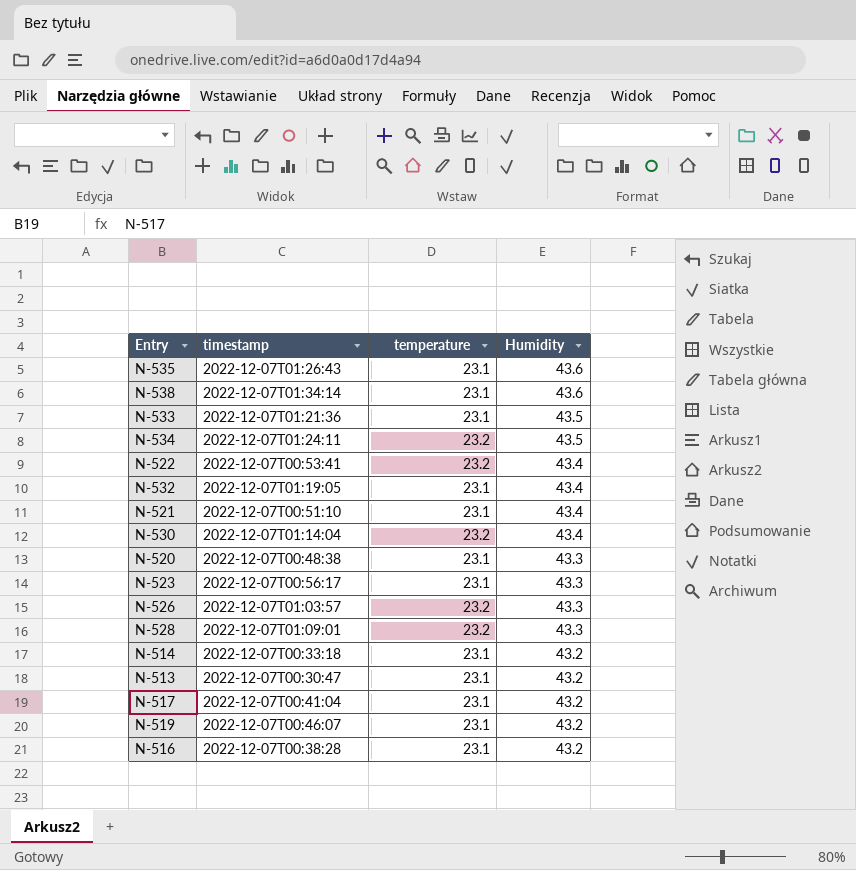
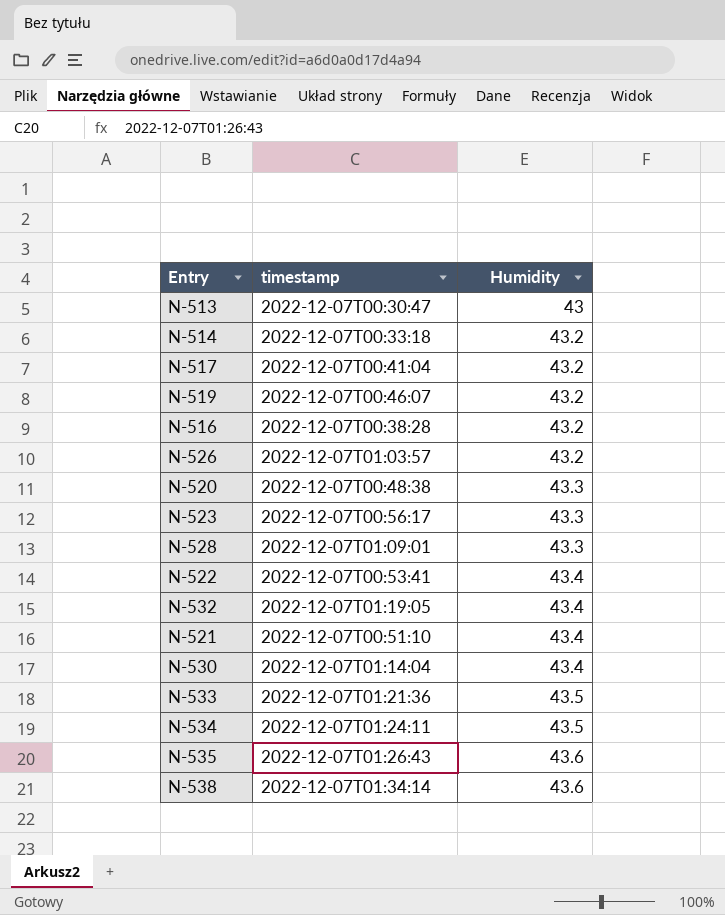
row order: Humidity descending -> Humidity ascending
column temperature | position: 3 -> none
N-513 | Humidity: 43.2 -> 43
N-526 | Humidity: 43.3 -> 43.2

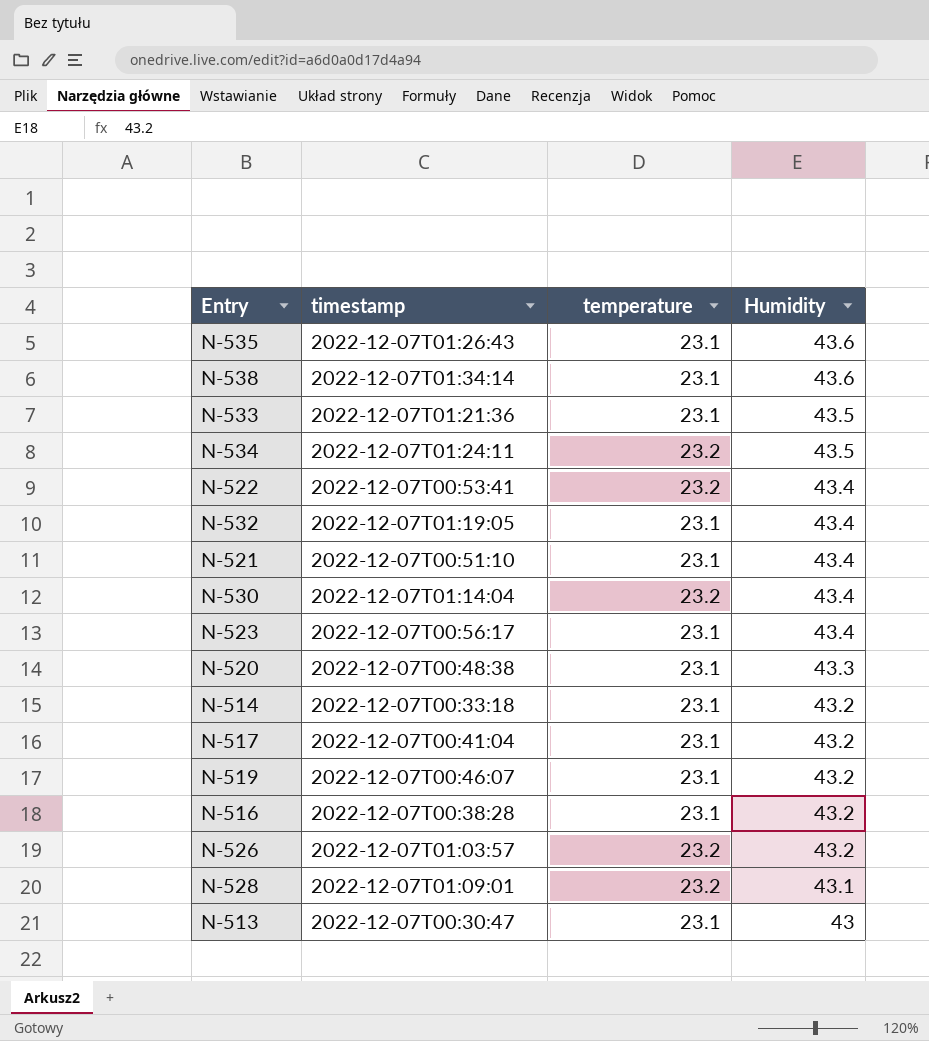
row order: Humidity ascending -> Humidity descending
column temperature | position: none -> 3
N-523 | Humidity: 43.3 -> 43.4
N-528 | Humidity: 43.3 -> 43.1

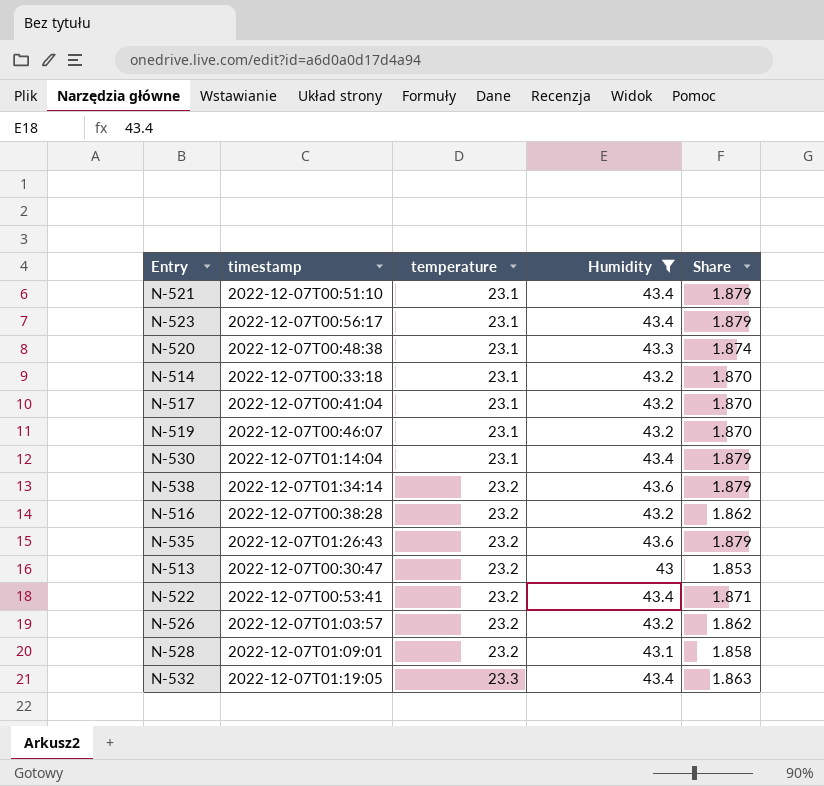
filter: none -> Humidity != 43.5
row order: Humidity descending -> temperature ascending
column Share | formula: none -> [Humidity] / [temperature]
N-530 | temperature: 23.2 -> 23.1
N-538 | temperature: 23.1 -> 23.2
N-516 | temperature: 23.1 -> 23.2
N-535 | temperature: 23.1 -> 23.2
N-513 | temperature: 23.1 -> 23.2
N-532 | temperature: 23.1 -> 23.3

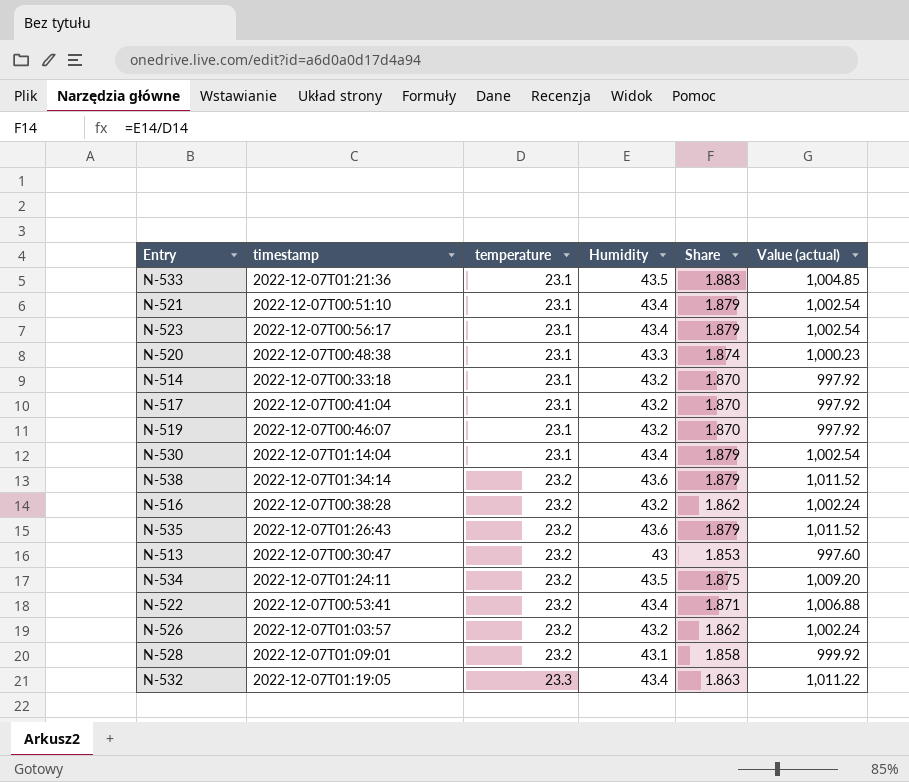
filter: Humidity != 43.5 -> none
column Value (actual) | formula: none -> [temperature] * [Humidity]

